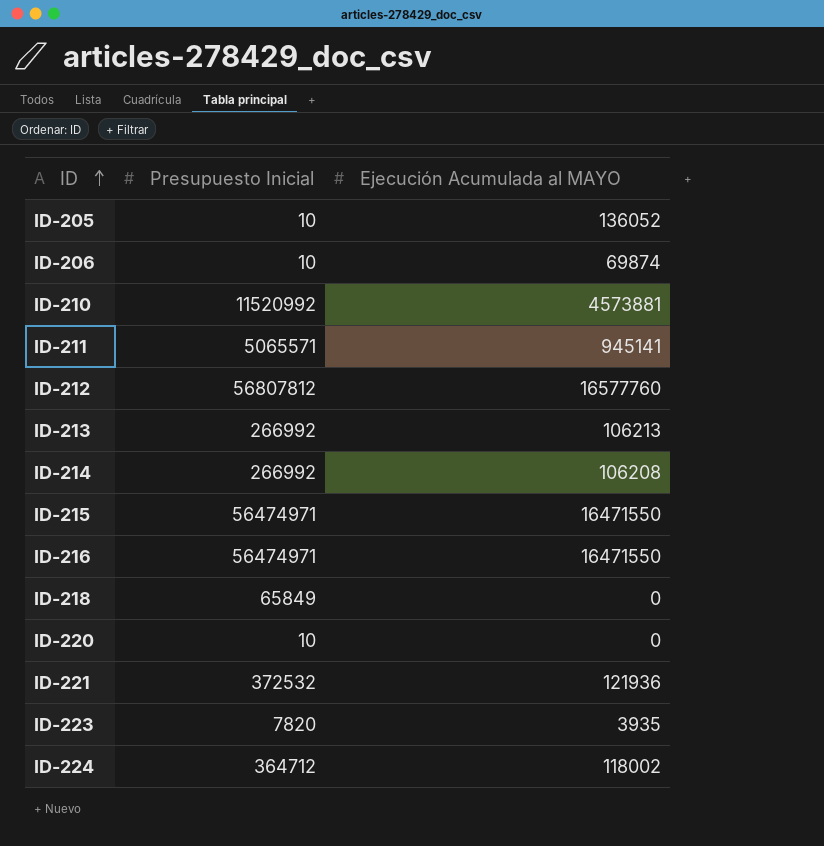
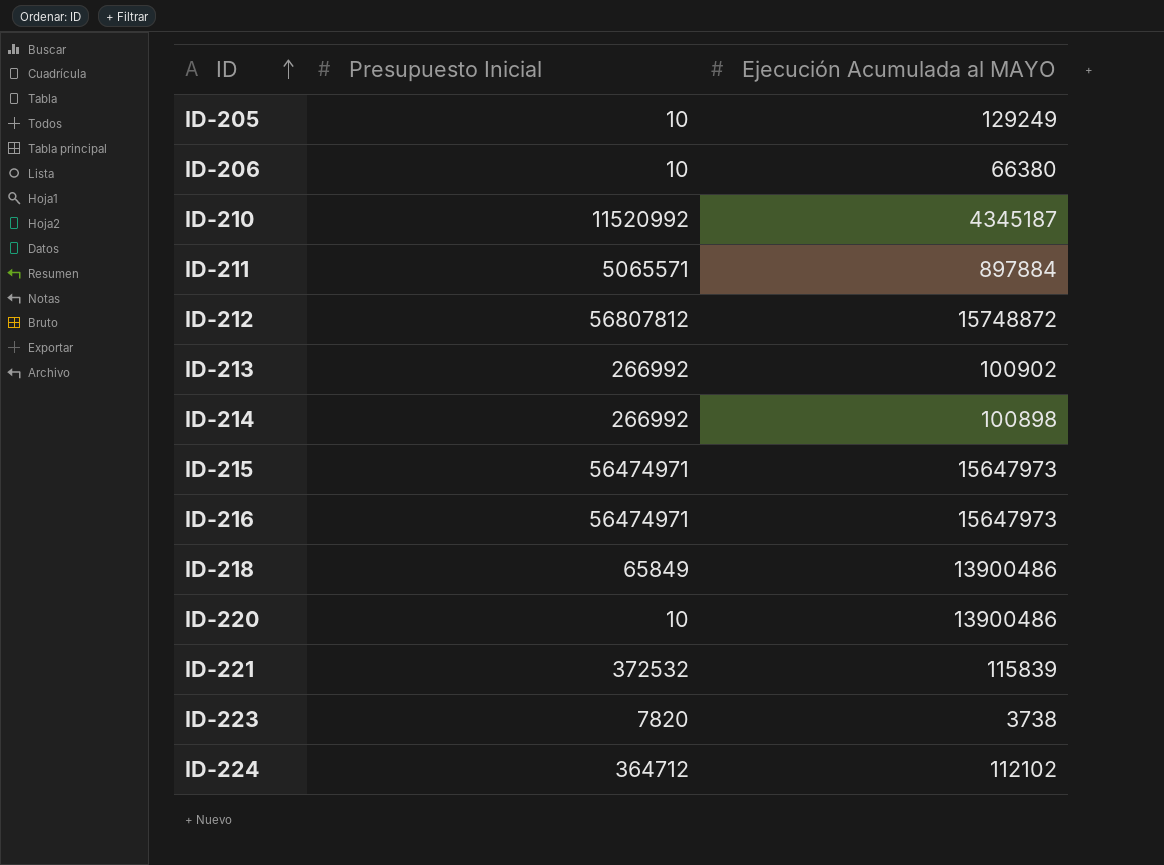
ID-205 | Ejecución Acumulada al MAYO: 136052 -> 129249
ID-206 | Ejecución Acumulada al MAYO: 69874 -> 66380
ID-210 | Ejecución Acumulada al MAYO: 4573881 -> 4345187
ID-211 | Ejecución Acumulada al MAYO: 945141 -> 897884
ID-212 | Ejecución Acumulada al MAYO: 16577760 -> 15748872
ID-213 | Ejecución Acumulada al MAYO: 106213 -> 100902
ID-214 | Ejecución Acumulada al MAYO: 106208 -> 100898
ID-215 | Ejecución Acumulada al MAYO: 16471550 -> 15647973
ID-216 | Ejecución Acumulada al MAYO: 16471550 -> 15647973
ID-218 | Ejecución Acumulada al MAYO: 0 -> 13900486
ID-220 | Ejecución Acumulada al MAYO: 0 -> 13900486
ID-221 | Ejecución Acumulada al MAYO: 121936 -> 115839
ID-223 | Ejecución Acumulada al MAYO: 3935 -> 3738
ID-224 | Ejecución Acumulada al MAYO: 118002 -> 112102

